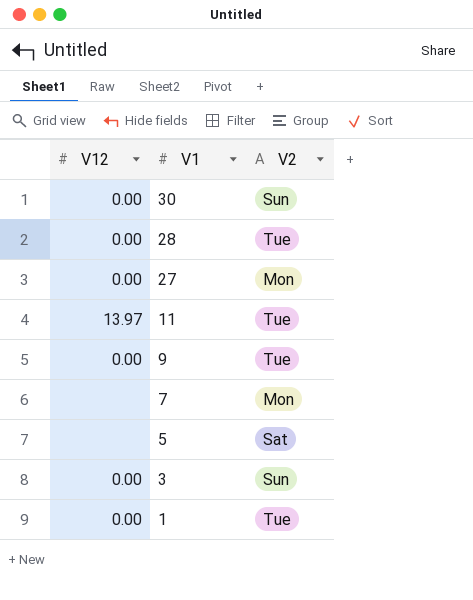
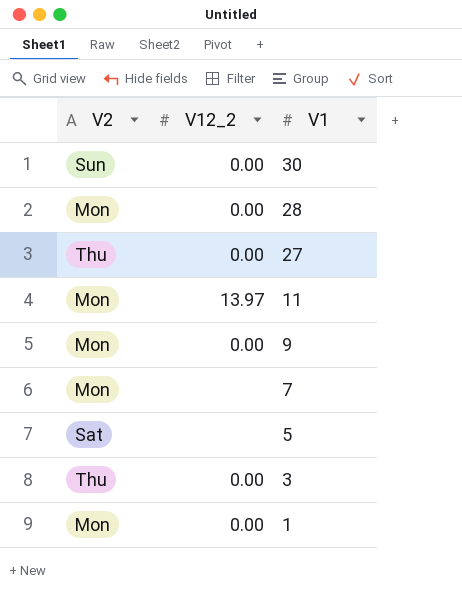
column V2 | position: 3 -> 1
column name: V12 -> V12_2
28 | V2: Tue -> Mon
27 | V2: Mon -> Thu
11 | V2: Tue -> Mon
9 | V2: Tue -> Mon
3 | V2: Sun -> Thu
1 | V2: Tue -> Mon

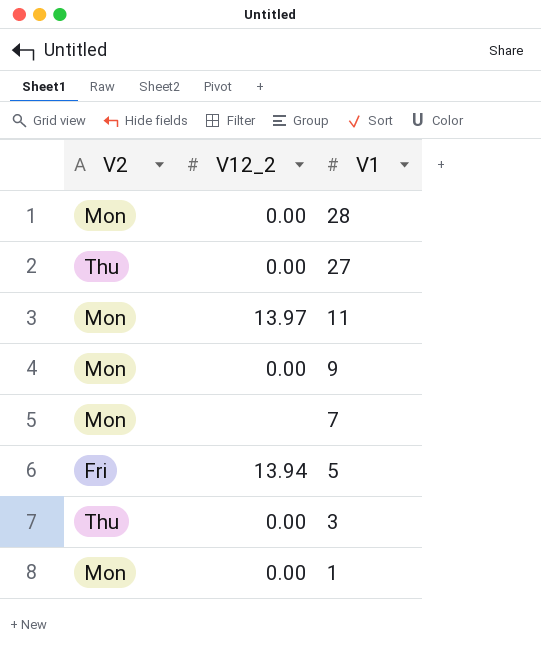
row 30: Sun | 0.00 -> none
5 | V2: Sat -> Fri
5 | V12_2: none -> 13.94

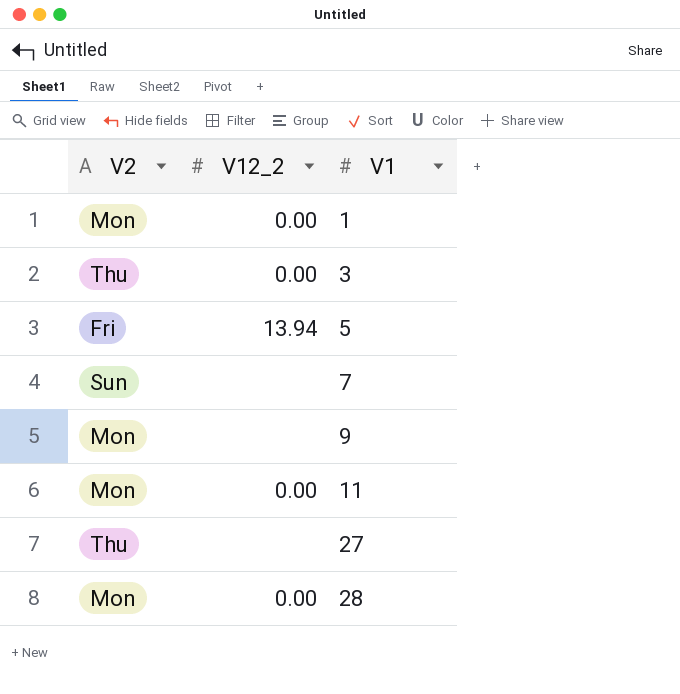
row order: V1 descending -> V1 ascending
7 | V2: Mon -> Sun
9 | V12_2: 0.00 -> none
11 | V12_2: 13.97 -> 0.00
27 | V12_2: 0.00 -> none

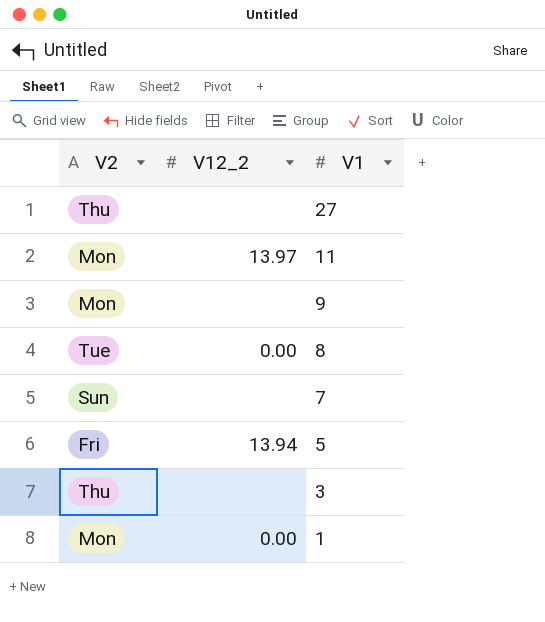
row order: V1 ascending -> V1 descending
row 28: Mon | 0.00 -> none
11 | V12_2: 0.00 -> 13.97
row 8: none -> Tue | 0.00
3 | V12_2: 0.00 -> none

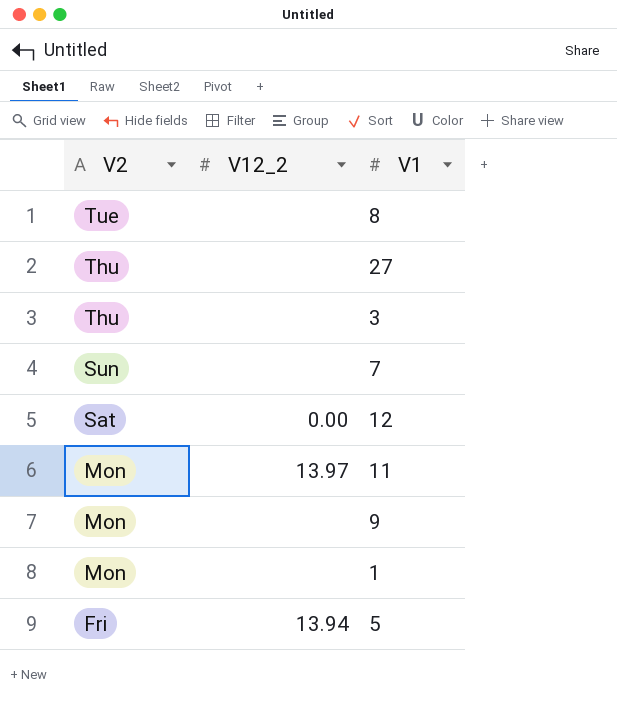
row order: V1 descending -> V2 descending
8 | V12_2: 0.00 -> none
row 12: none -> Sat | 0.00
1 | V12_2: 0.00 -> none

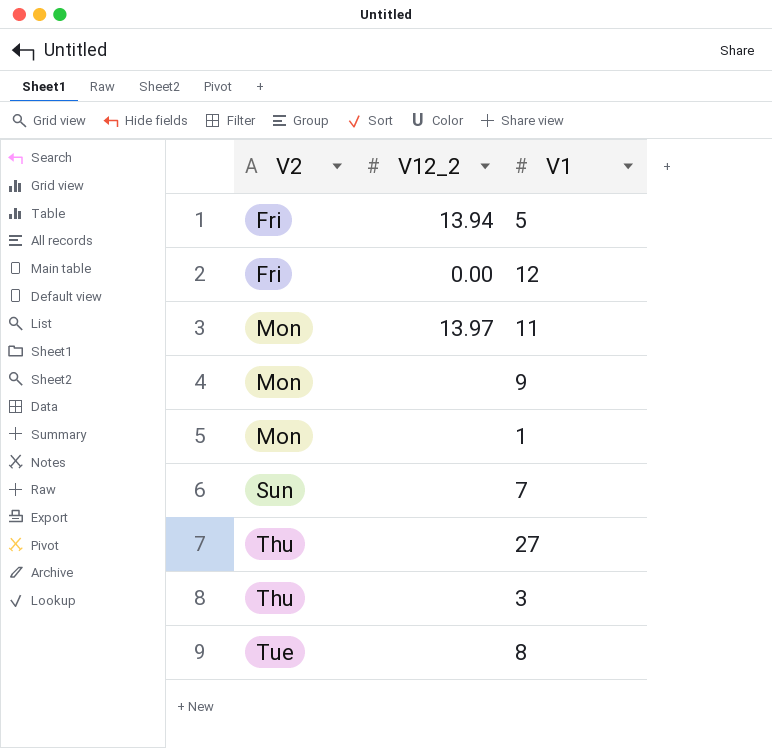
row order: V2 descending -> V2 ascending
12 | V2: Sat -> Fri

